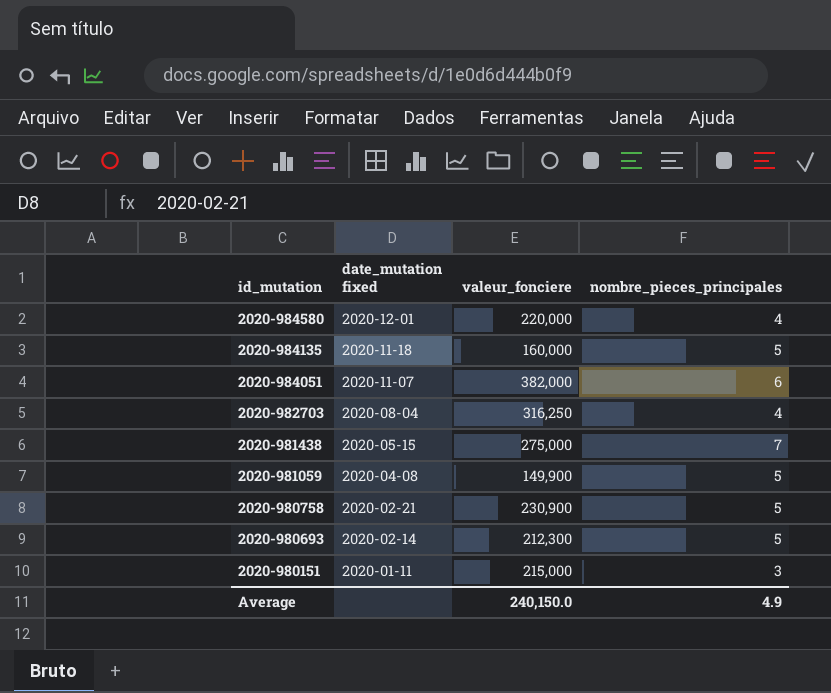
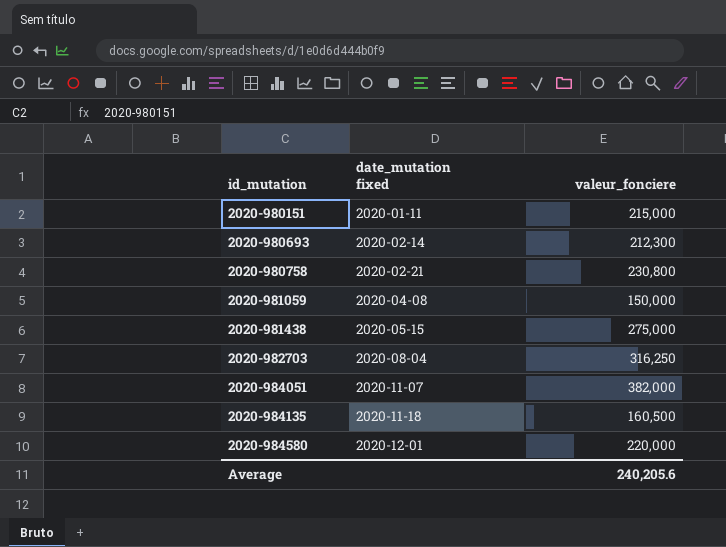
row order: id_mutation descending -> id_mutation ascending
column nombre_pieces_principales | position: 4 -> none
2020-980758 | valeur_fonciere: 230,900 -> 230,800
2020-981059 | valeur_fonciere: 149,900 -> 150,000
2020-984135 | valeur_fonciere: 160,000 -> 160,500
Average | valeur_fonciere: 240,150.0 -> 240,205.6

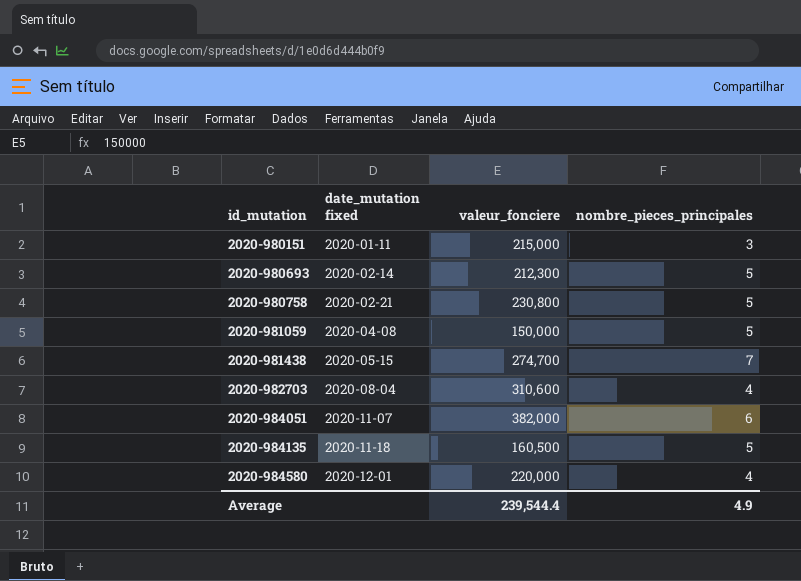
column nombre_pieces_principales | position: none -> 4
2020-981438 | valeur_fonciere: 275,000 -> 274,700
2020-982703 | valeur_fonciere: 316,250 -> 310,600
Average | valeur_fonciere: 240,205.6 -> 239,544.4

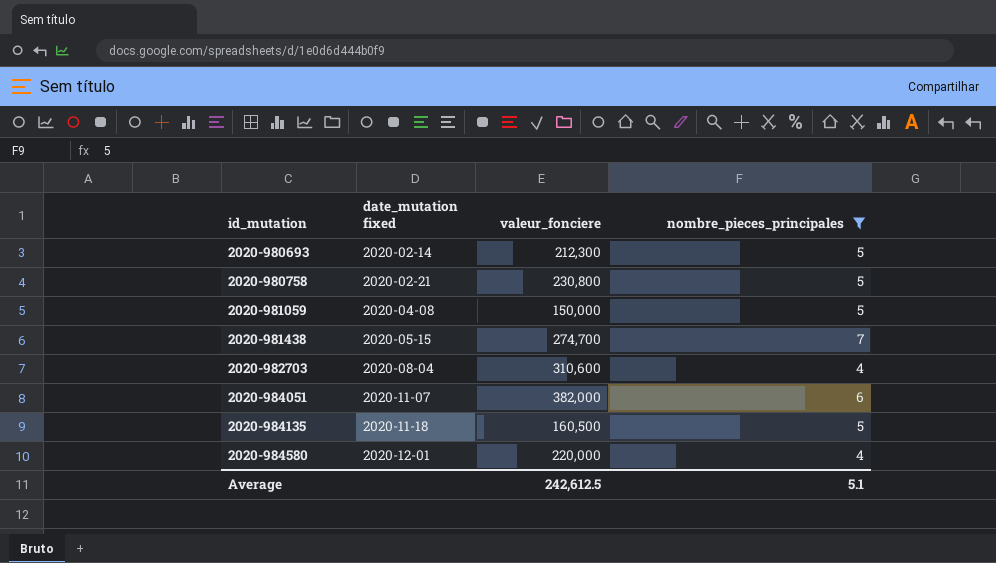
filter: none -> nombre_pieces_principales != 3
Average | valeur_fonciere: 239,544.4 -> 242,612.5
Average | nombre_pieces_principales: 4.9 -> 5.1

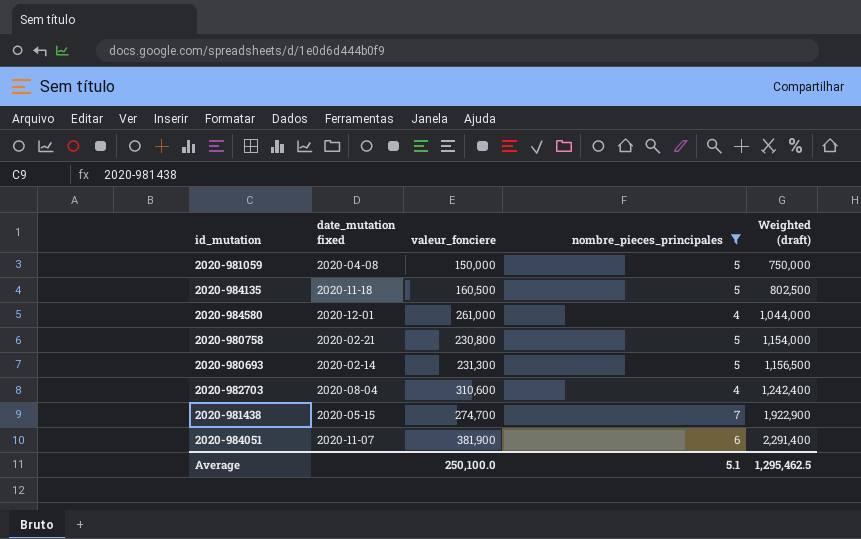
row order: id_mutation ascending -> Weighted (draft) ascending
column Weighted (draft) | formula: none -> [valeur_fonciere] * [nombre_pieces_principales]
2020-984580 | valeur_fonciere: 220,000 -> 261,000
2020-980693 | valeur_fonciere: 212,300 -> 231,300
2020-984051 | valeur_fonciere: 382,000 -> 381,900
Average | valeur_fonciere: 242,612.5 -> 250,100.0

